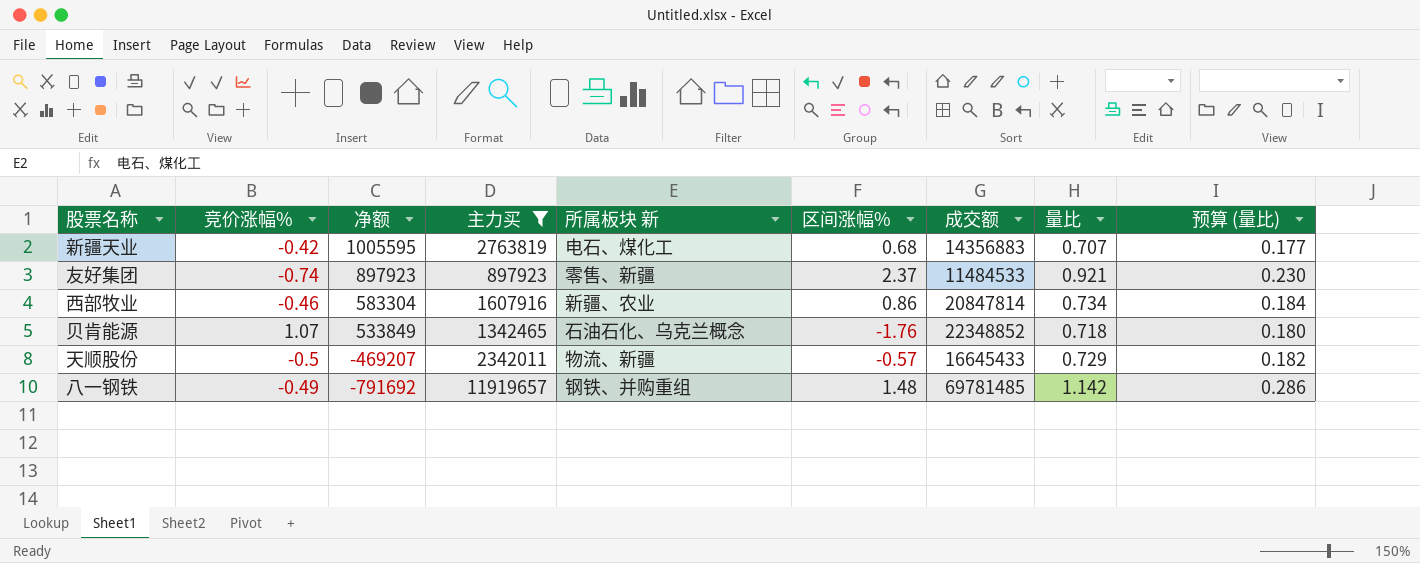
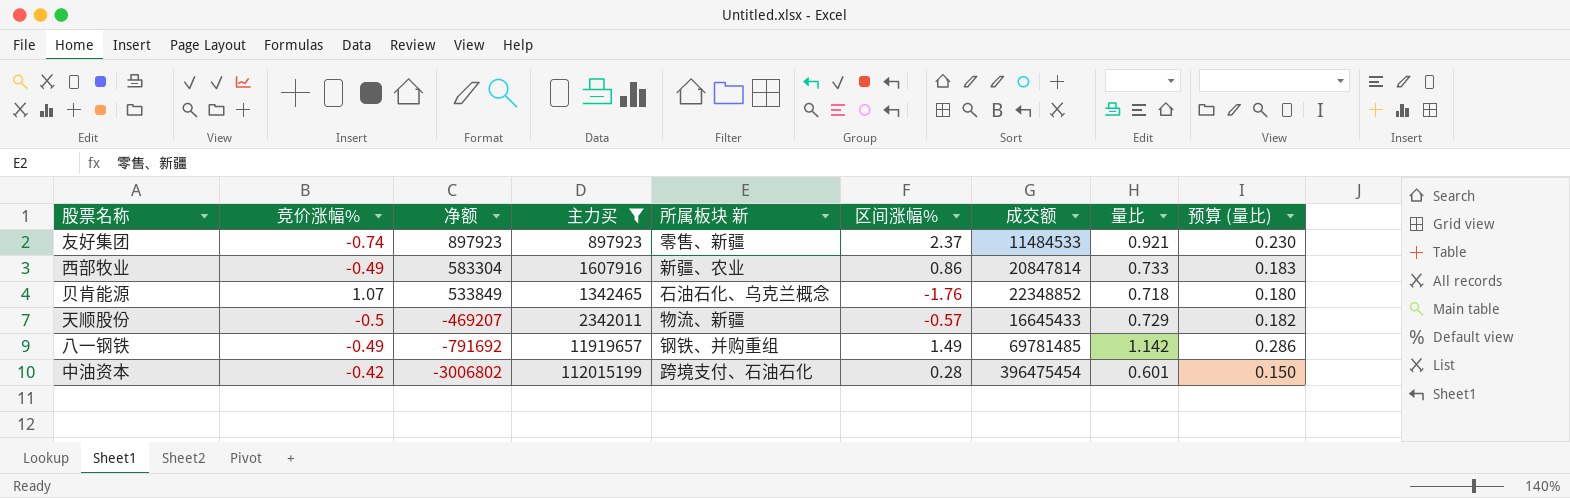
row 新疆天业: -0.42 | 1005595 | 2763819 | 电石、煤化工 | 0.68 | 14356883 | 0.707 | 0.177 -> none
西部牧业 | 竞价涨幅%: -0.46 -> -0.49
西部牧业 | 量比: 0.734 -> 0.733
西部牧业 | 预算 (量比): 0.184 -> 0.183
八一钢铁 | 区间涨幅%: 1.48 -> 1.49
row 中油资本: none -> -0.42 | -3006802 | 112015199 | 跨境支付、石油石化 | 0.28 | 396475454 | 0.601 | 0.150

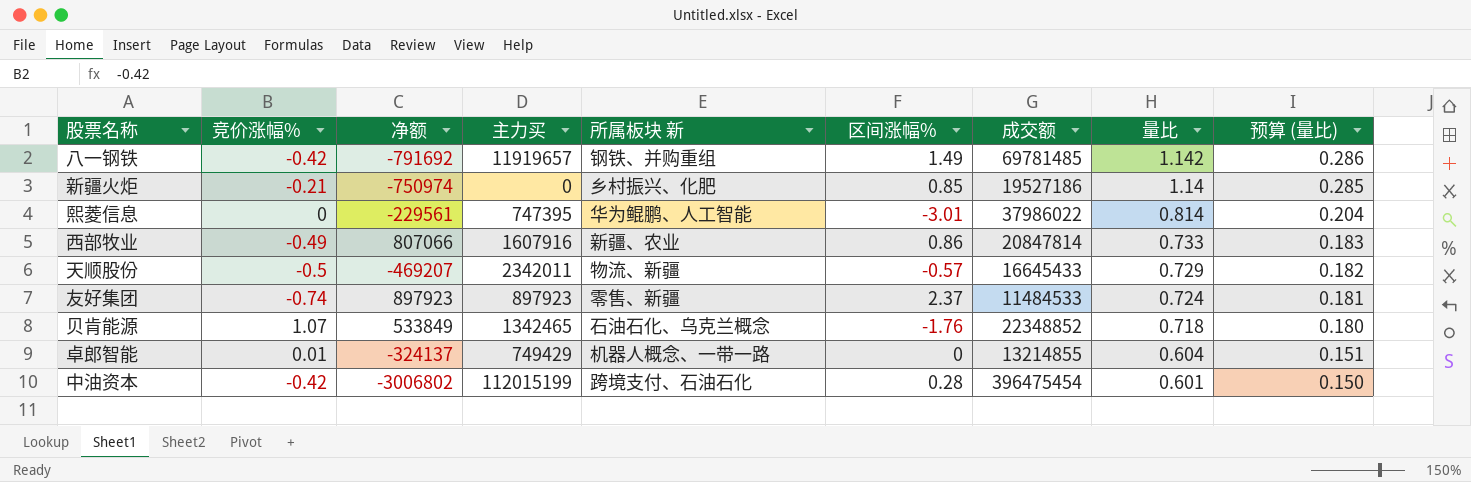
filter: 主力买 >= 897923 -> none
row order: 净额 descending -> 量比 descending
八一钢铁 | 竞价涨幅%: -0.49 -> -0.42
西部牧业 | 净额: 583304 -> 807066
友好集团 | 量比: 0.921 -> 0.724
友好集团 | 预算 (量比): 0.230 -> 0.181

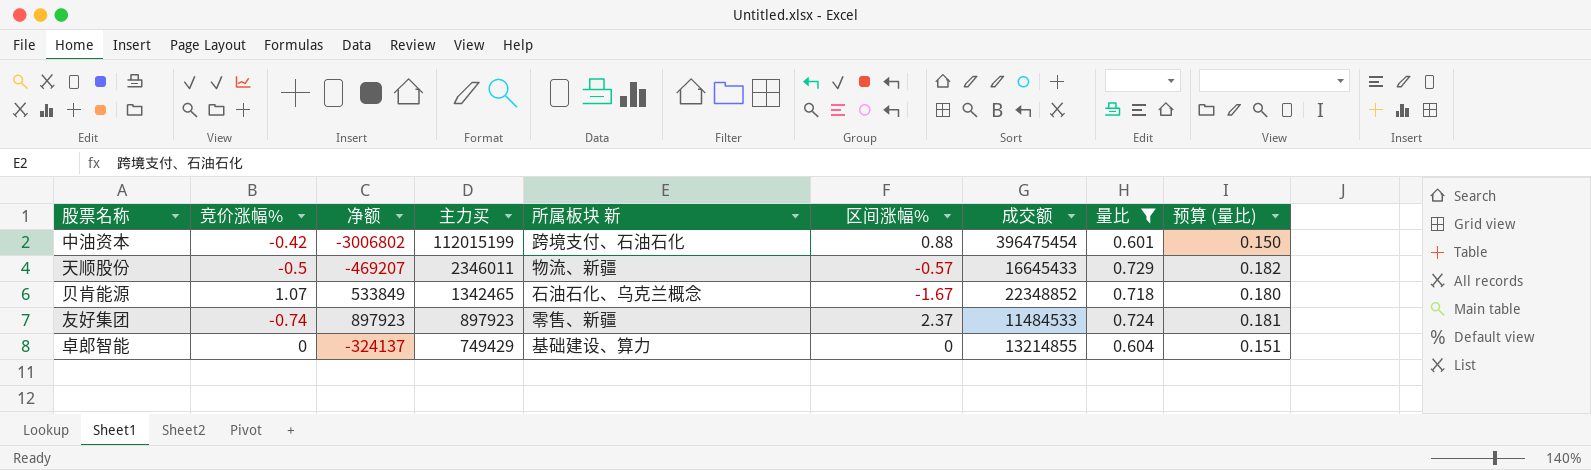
filter: none -> 量比 <= 0.729
row order: 量比 descending -> 主力买 descending
中油资本 | 区间涨幅%: 0.28 -> 0.88
天顺股份 | 主力买: 2342011 -> 2346011
贝肯能源 | 区间涨幅%: -1.76 -> -1.67
卓郎智能 | 竞价涨幅%: 0.01 -> 0
卓郎智能 | 所属板块 新: 机器人概念、一带一路 -> 基础建设、算力

